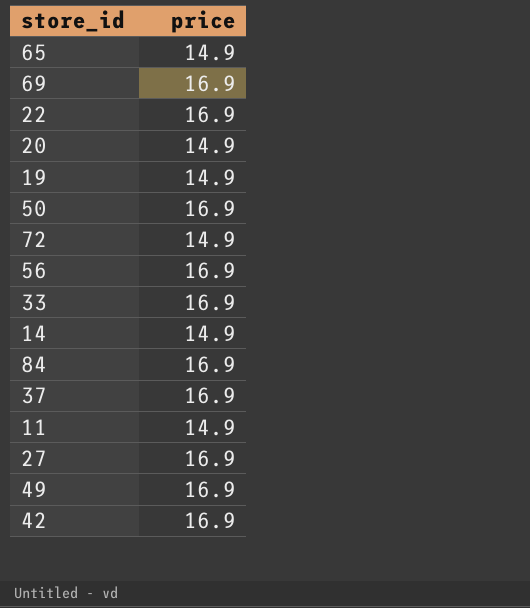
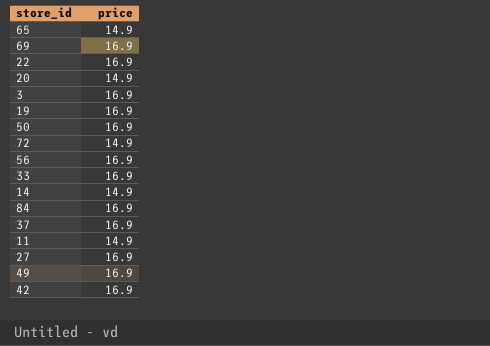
row 3: none -> 16.9
19 | price: 14.9 -> 16.9

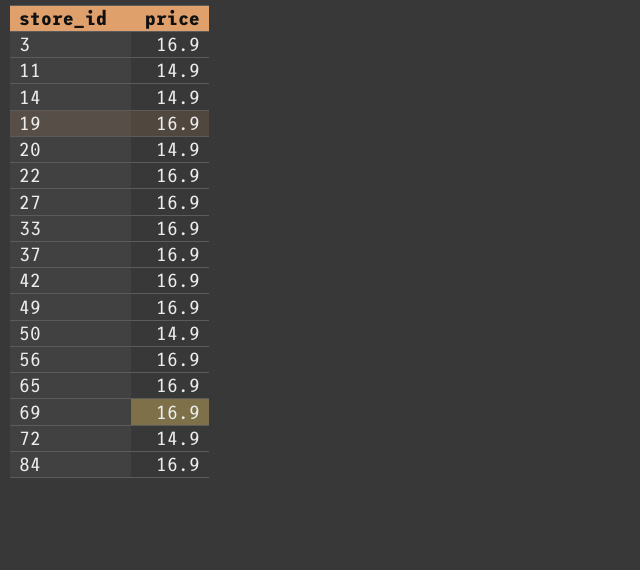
row order: none -> store_id ascending
50 | price: 16.9 -> 14.9
65 | price: 14.9 -> 16.9

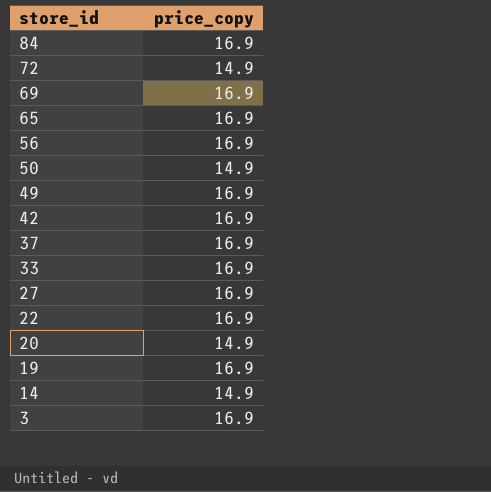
row order: store_id ascending -> store_id descending
column name: price -> price_copy
row 11: 14.9 -> none

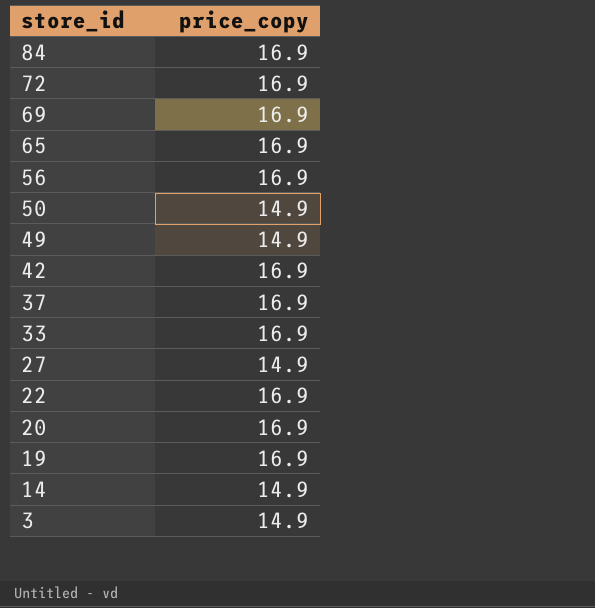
72 | price_copy: 14.9 -> 16.9
49 | price_copy: 16.9 -> 14.9
27 | price_copy: 16.9 -> 14.9
20 | price_copy: 14.9 -> 16.9
3 | price_copy: 16.9 -> 14.9

